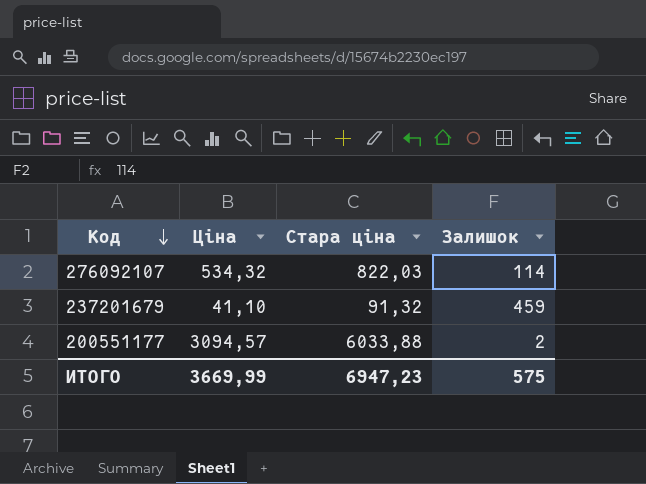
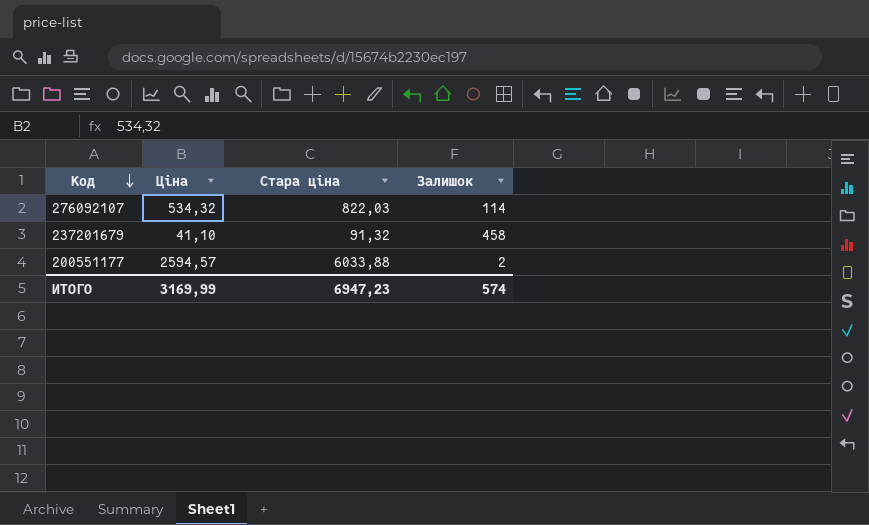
237201679 | Залишок: 459 -> 458
200551177 | Ціна: 3094,57 -> 2594,57
ИТОГО | Ціна: 3669,99 -> 3169,99
ИТОГО | Залишок: 575 -> 574

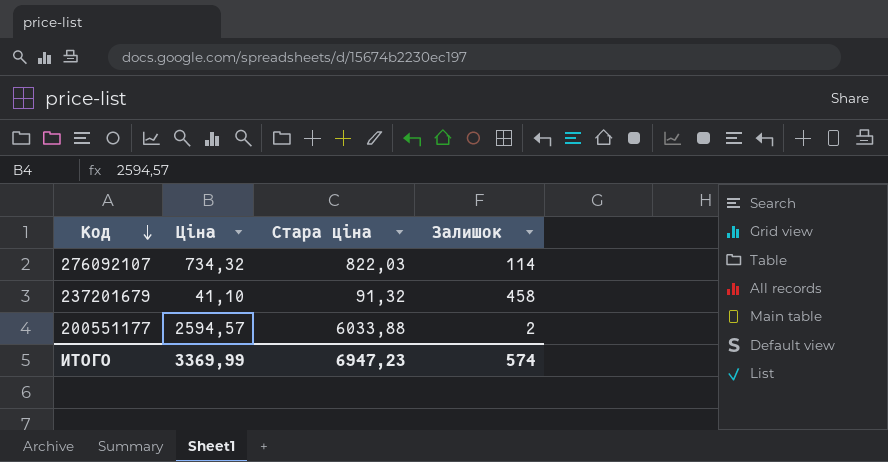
276092107 | Ціна: 534,32 -> 734,32
ИТОГО | Ціна: 3169,99 -> 3369,99

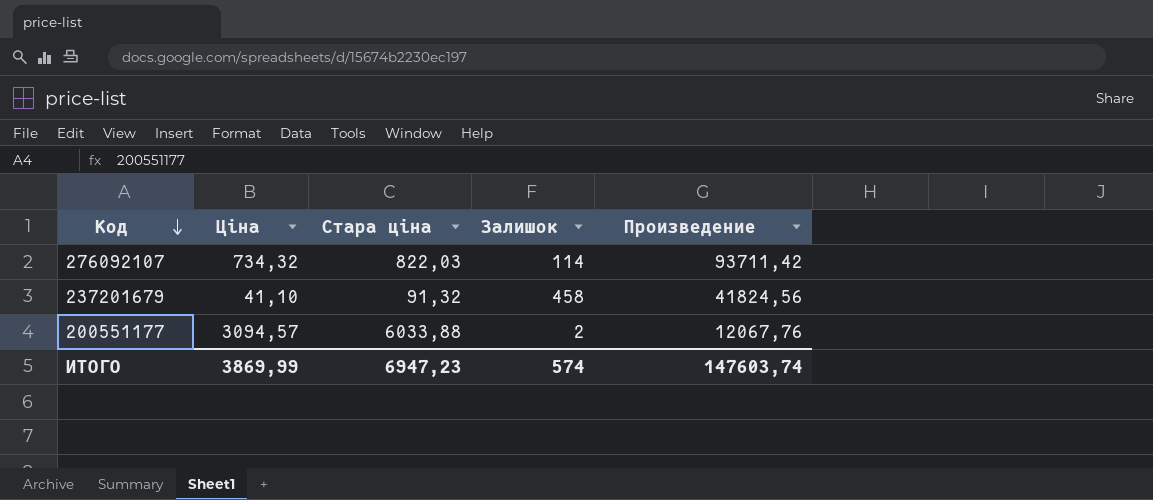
column Произведение | formula: none -> [Стара ціна] * [Залишок]
200551177 | Ціна: 2594,57 -> 3094,57
ИТОГО | Ціна: 3369,99 -> 3869,99

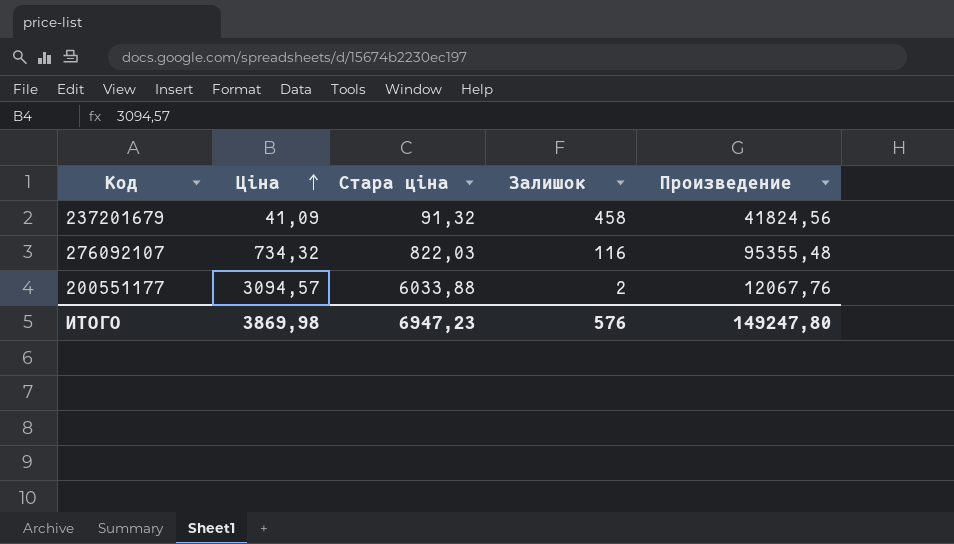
row order: Код descending -> Ціна ascending
237201679 | Ціна: 41,10 -> 41,09
276092107 | Залишок: 114 -> 116
276092107 | Произведение: 93711,42 -> 95355,48
ИТОГО | Ціна: 3869,99 -> 3869,98
ИТОГО | Залишок: 574 -> 576
ИТОГО | Произведение: 147603,74 -> 149247,80

